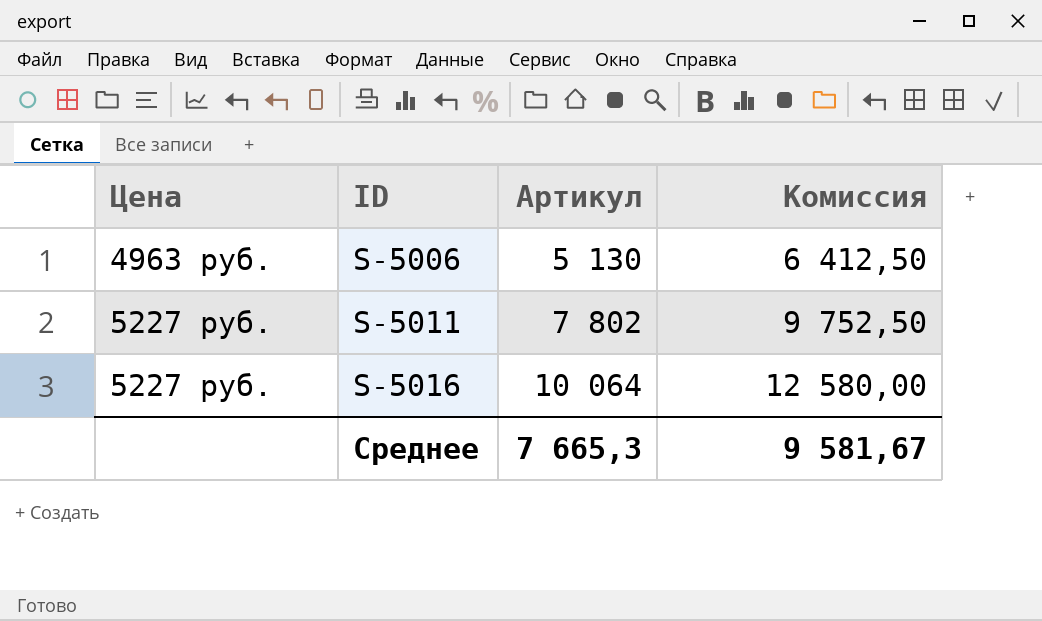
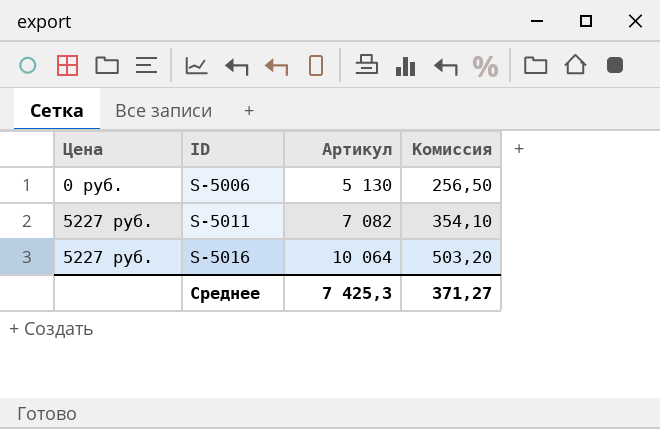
column Комиссия | formula: [Артикул] * 1,25 -> [Артикул] * 0,05
S-5006 | Цена: 4963 руб. -> 0 руб.
S-5011 | Артикул: 7 802 -> 7 082
Среднее | Артикул: 7 665,3 -> 7 425,3
Среднее | Комиссия: 9 581,67 -> 371,27

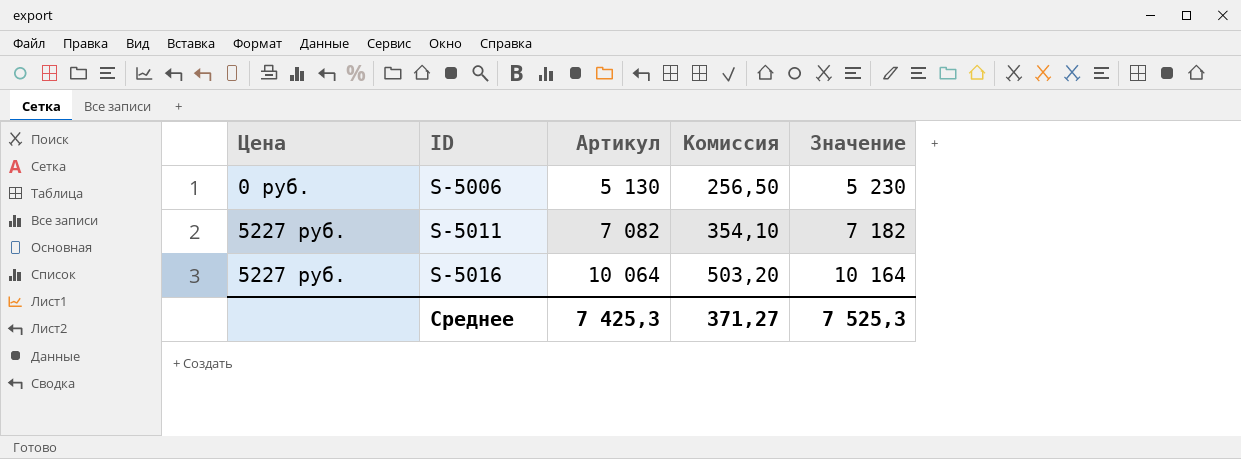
column Значение | formula: none -> [Артикул] + 100

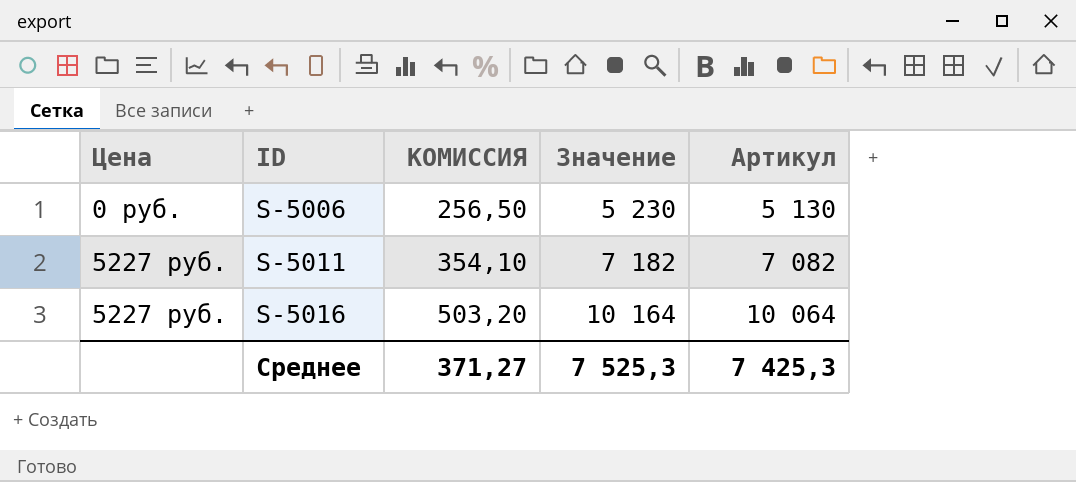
column name: Комиссия -> КОМИССИЯ
column Артикул | position: 3 -> 5

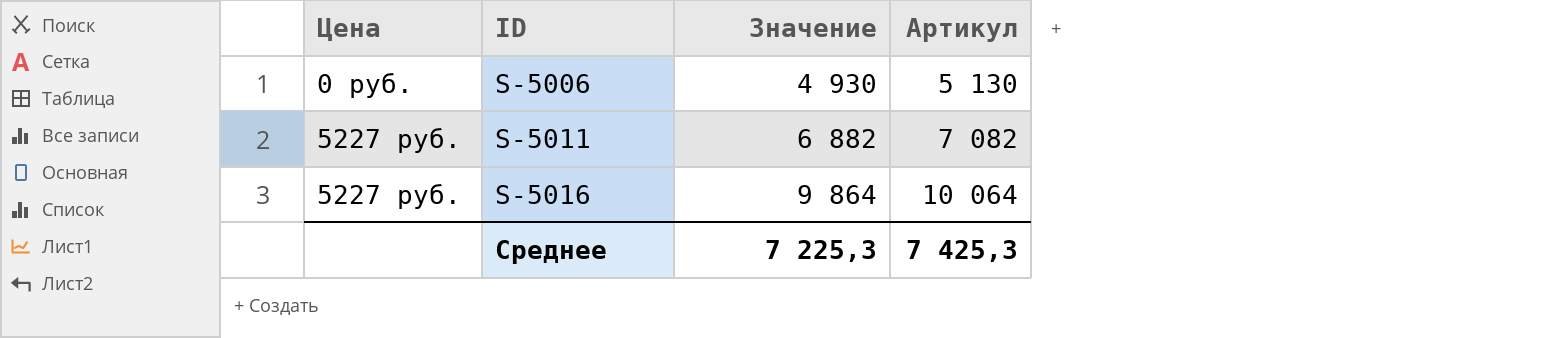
column КОМИССИЯ | formula: [Артикул] * 0,05 -> none
column Значение | formula: [Артикул] + 100 -> [Артикул] - 200
Среднее | Значение: 7 525,3 -> 7 225,3

